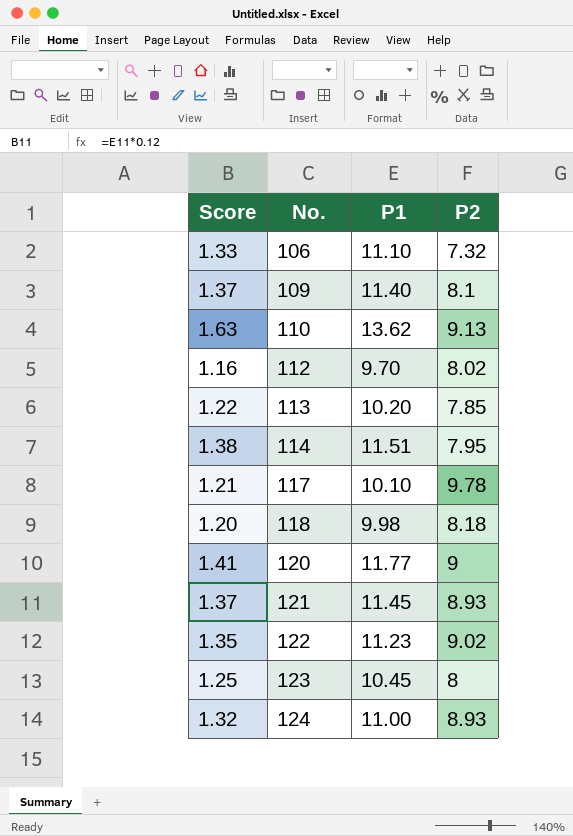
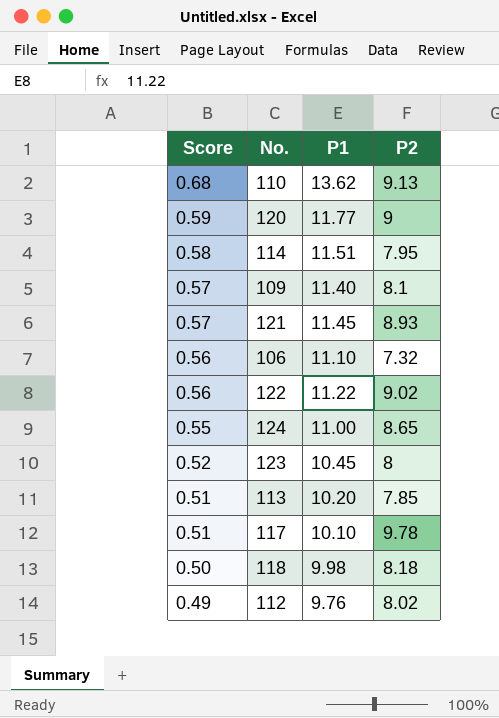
row order: No. ascending -> Score descending
column Score | formula: [P1] * 0.12 -> [P1] * 0.05
122 | P1: 11.23 -> 11.22
124 | P2: 8.93 -> 8.65
112 | P1: 9.70 -> 9.76

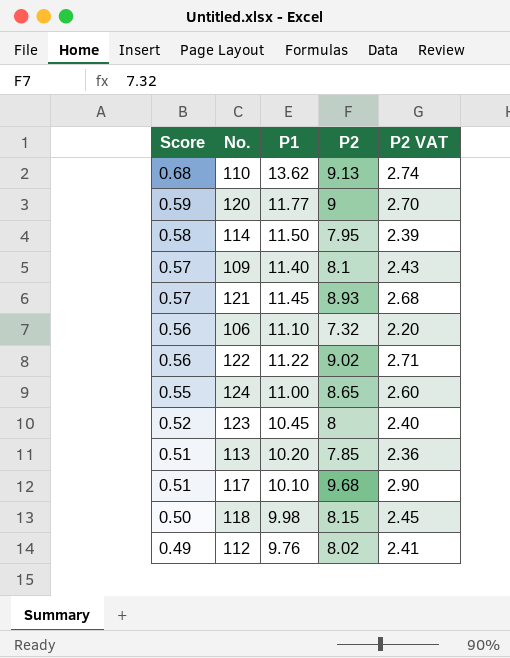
column P2 VAT | formula: none -> [P2] * 0.3
114 | P1: 11.51 -> 11.50
117 | P2: 9.78 -> 9.68
118 | P2: 8.18 -> 8.15

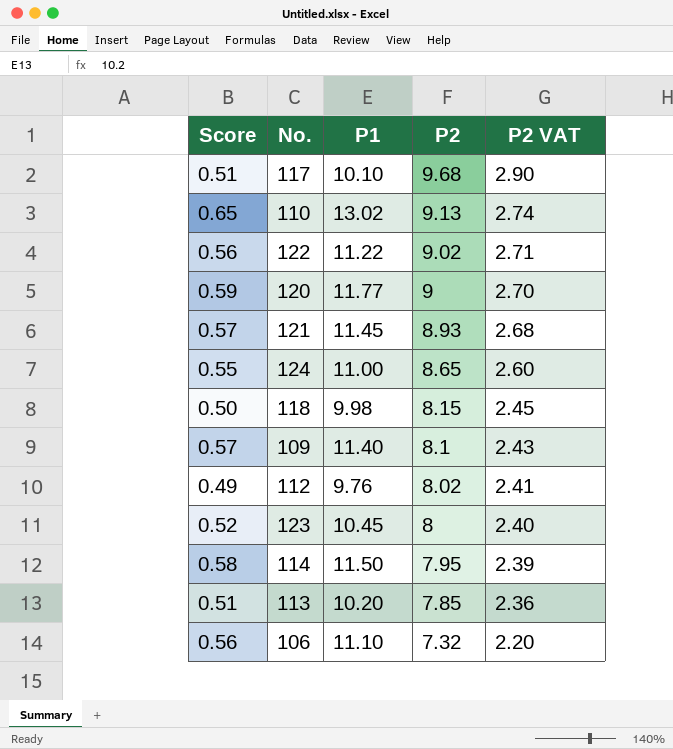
row order: Score descending -> P2 descending
110 | Score: 0.68 -> 0.65
110 | P1: 13.62 -> 13.02

